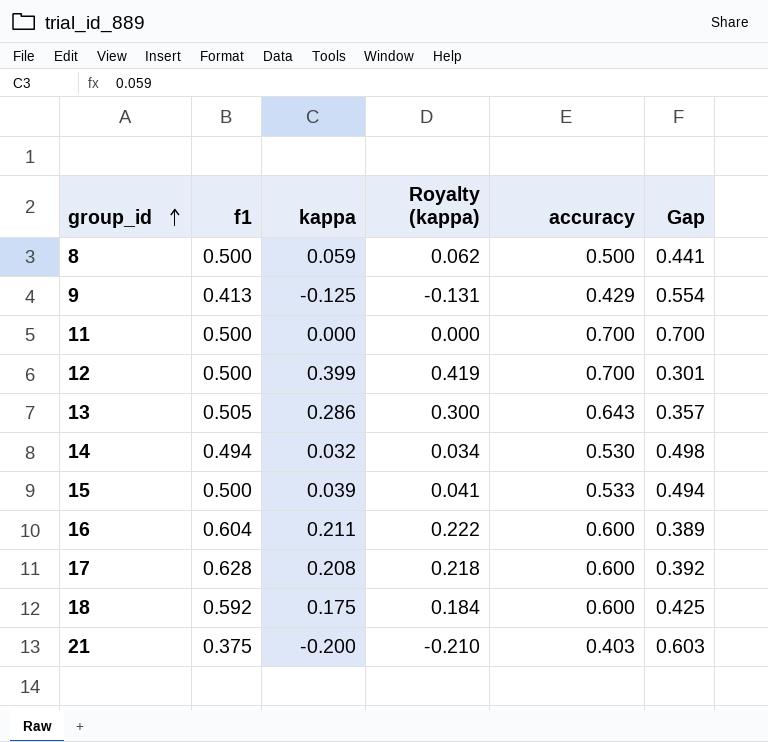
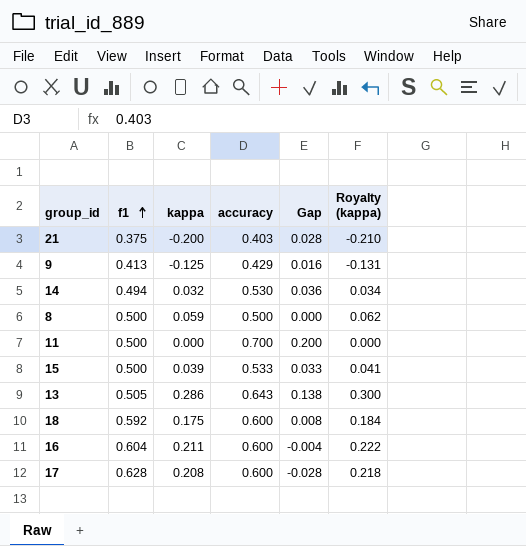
row order: group_id ascending -> f1 ascending
column Gap | formula: [accuracy] - [kappa] -> [accuracy] - [f1]
column Royalty (kappa) | position: 4 -> 6
row 12: 0.500 | 0.399 | 0.419 | 0.700 | 0.301 -> none

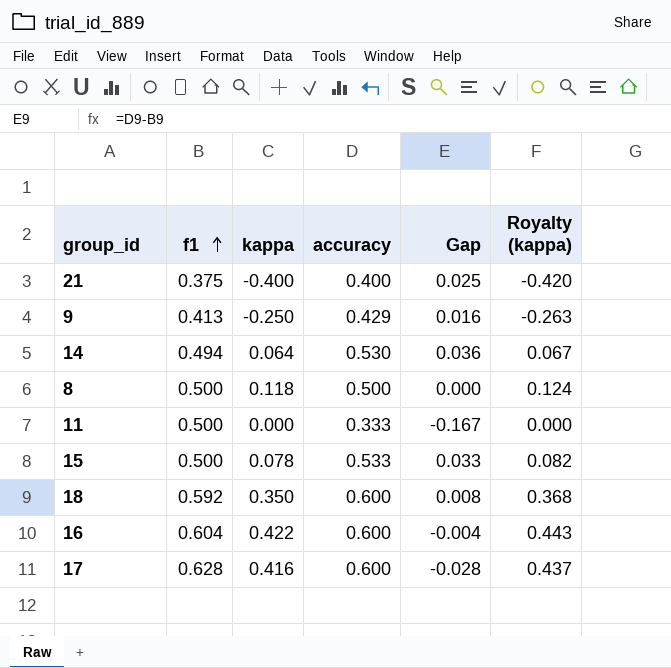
row 13: 0.505 | 0.286 | 0.643 | 0.138 | 0.300 -> none
21 | kappa: -0.200 -> -0.400
21 | accuracy: 0.403 -> 0.400
21 | Gap: 0.028 -> 0.025
21 | Royalty (kappa): -0.210 -> -0.420
9 | kappa: -0.125 -> -0.250
9 | Royalty (kappa): -0.131 -> -0.263
14 | kappa: 0.032 -> 0.064
14 | Royalty (kappa): 0.034 -> 0.067
8 | kappa: 0.059 -> 0.118
8 | Royalty (kappa): 0.062 -> 0.124
11 | accuracy: 0.700 -> 0.333
11 | Gap: 0.200 -> -0.167
15 | kappa: 0.039 -> 0.078
15 | Royalty (kappa): 0.041 -> 0.082
18 | kappa: 0.175 -> 0.350
18 | Royalty (kappa): 0.184 -> 0.368
16 | kappa: 0.211 -> 0.422
16 | Royalty (kappa): 0.222 -> 0.443
17 | kappa: 0.208 -> 0.416
17 | Royalty (kappa): 0.218 -> 0.437

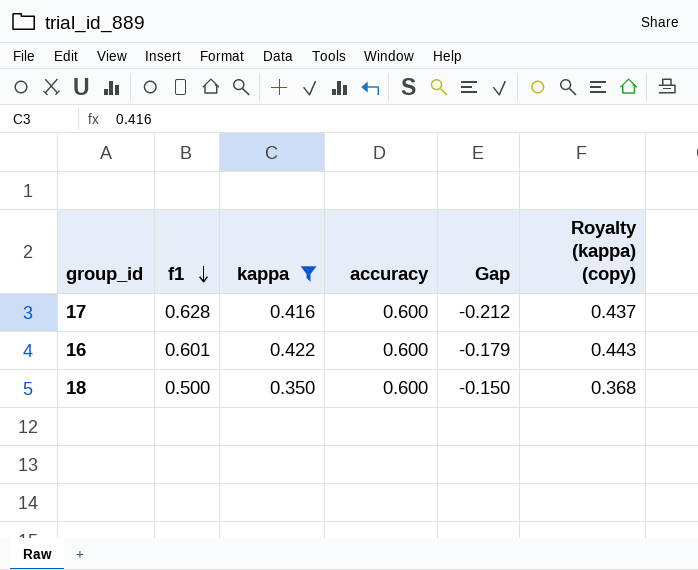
filter: none -> kappa >= 0.350
row order: f1 ascending -> f1 descending
column Gap | formula: [accuracy] - [f1] -> [kappa] - [f1]
column name: Royalty (kappa) -> Royalty (kappa) (copy)
16 | f1: 0.604 -> 0.601
18 | f1: 0.592 -> 0.500

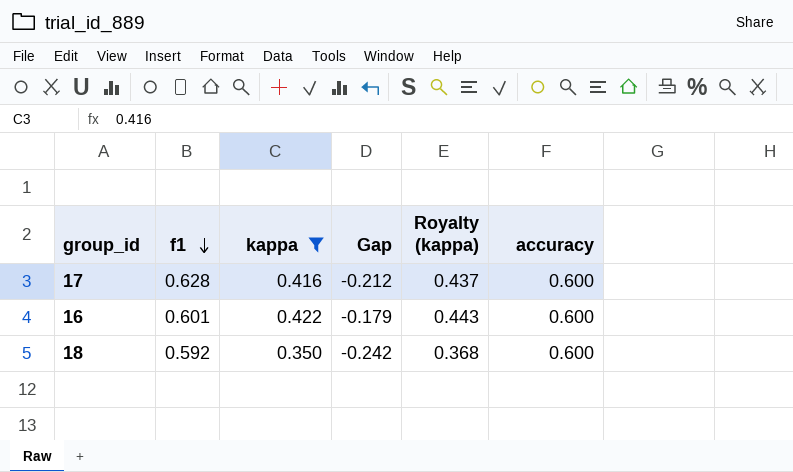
column name: Royalty (kappa) (copy) -> Royalty (kappa)
column accuracy | position: 4 -> 6
18 | f1: 0.500 -> 0.592
18 | Gap: -0.150 -> -0.242

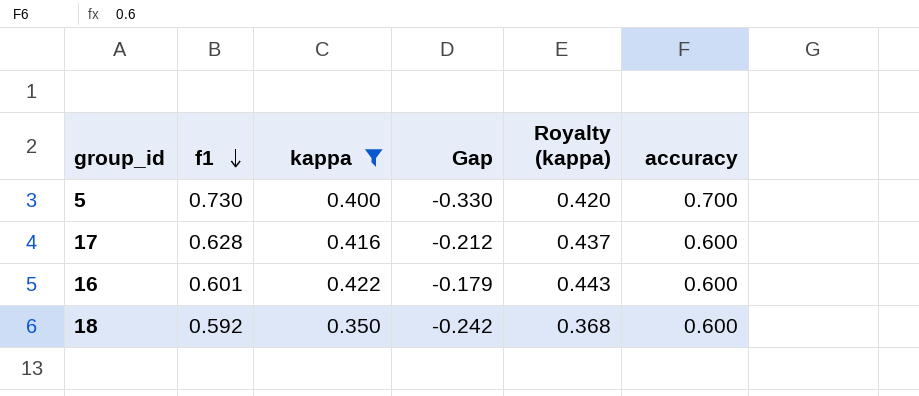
row 5: none -> 0.730 | 0.400 | -0.330 | 0.420 | 0.700

